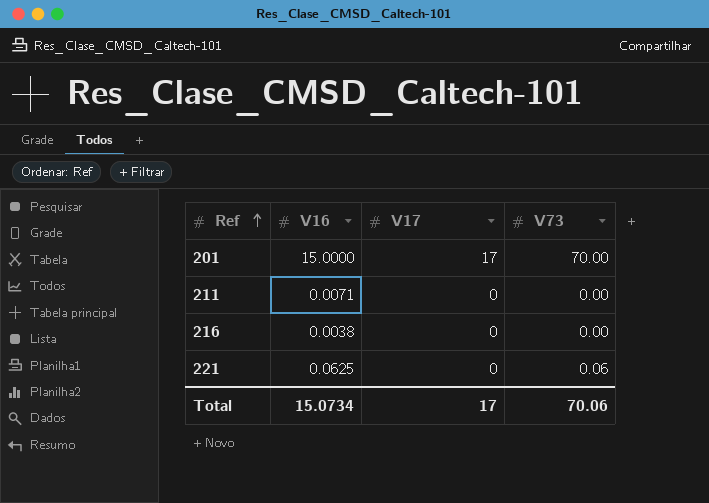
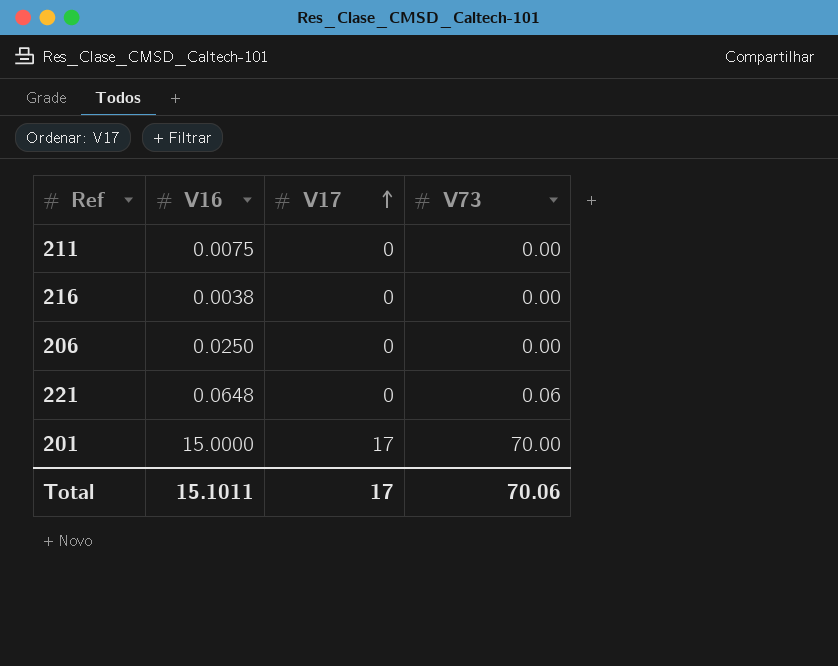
row order: Ref ascending -> V17 ascending
211 | V16: 0.0071 -> 0.0075
row 206: none -> 0.0250 | 0 | 0.00
221 | V16: 0.0625 -> 0.0648
Total | V16: 15.0734 -> 15.1011

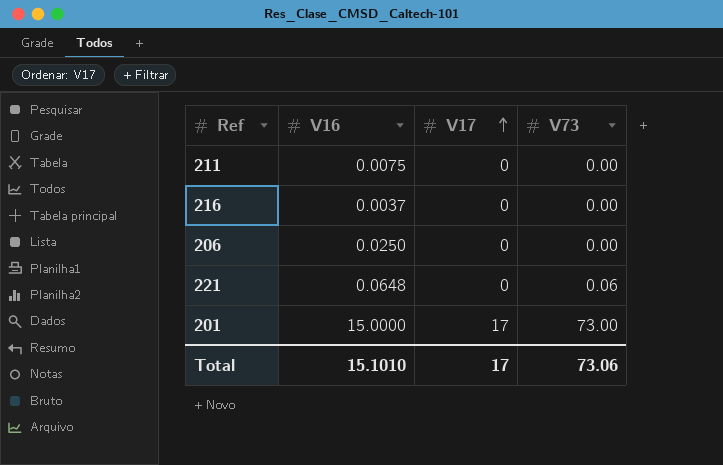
216 | V16: 0.0038 -> 0.0037
201 | V73: 70.00 -> 73.00
Total | V16: 15.1011 -> 15.1010
Total | V73: 70.06 -> 73.06

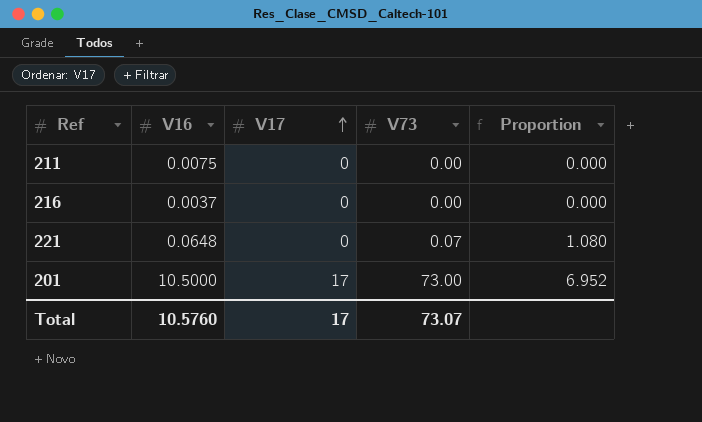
column Proportion | formula: none -> [V73] / [V16]
row 206: 0.0250 | 0 | 0.00 -> none
221 | V73: 0.06 -> 0.07
201 | V16: 15.0000 -> 10.5000
Total | V16: 15.1010 -> 10.5760
Total | V73: 73.06 -> 73.07

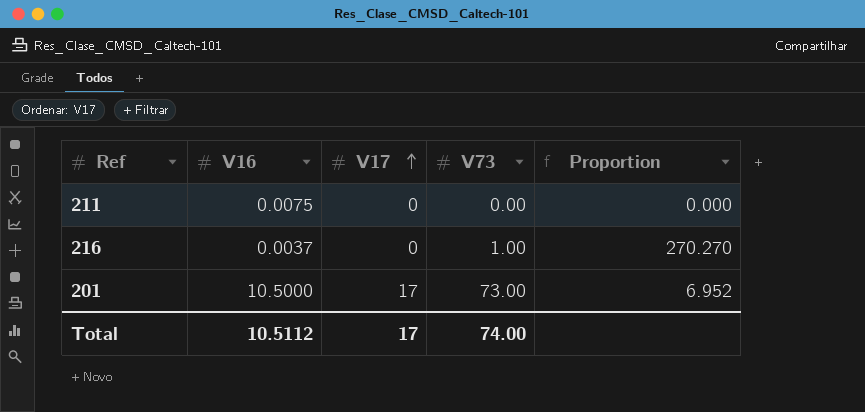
row 221: 0.0648 | 0 | 0.07 | 1.080 -> none
216 | V73: 0.00 -> 1.00
216 | Proportion: 0.000 -> 270.270
Total | V16: 10.5760 -> 10.5112
Total | V73: 73.07 -> 74.00

